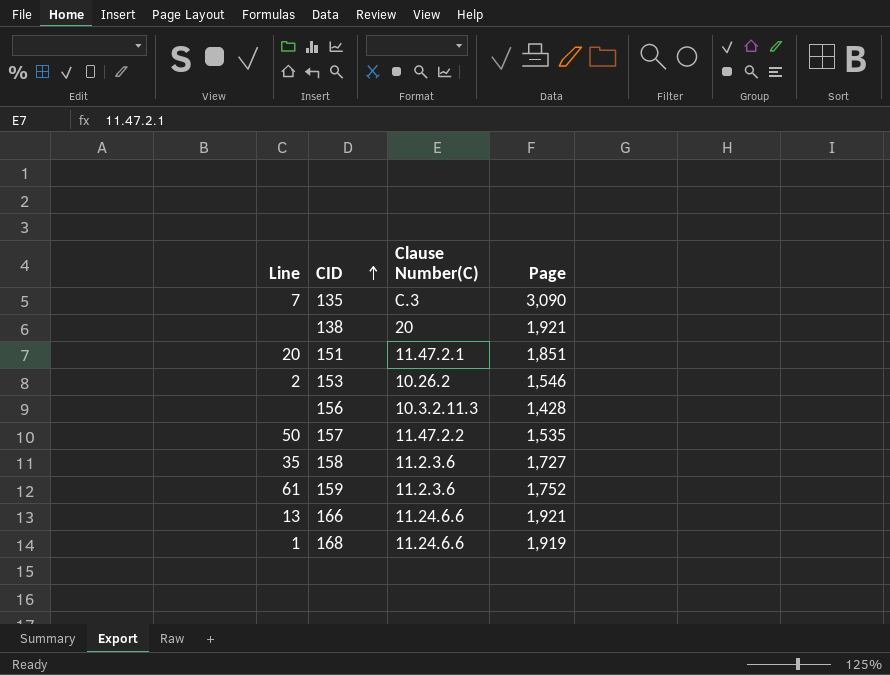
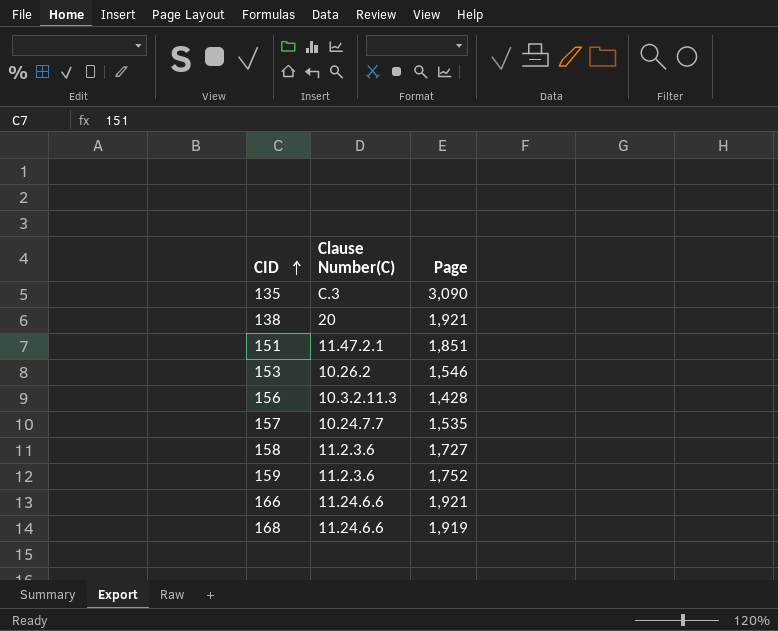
column Line | position: 1 -> none
157 | Clause Number(C): 11.47.2.2 -> 10.24.7.7

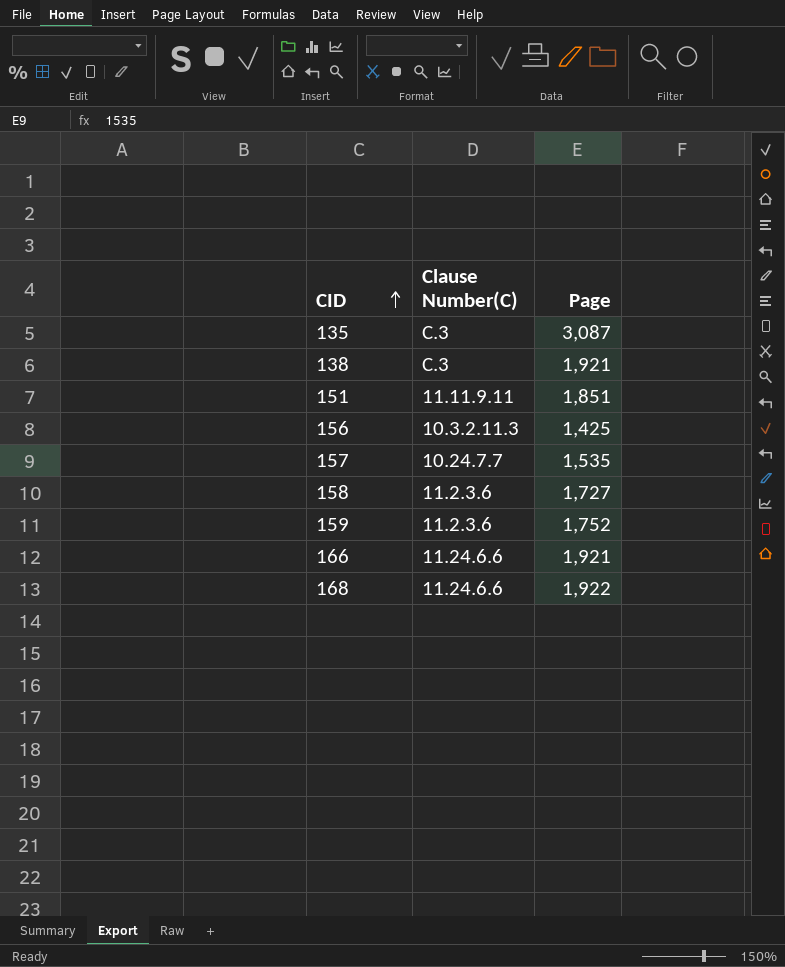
row 153: 10.26.2 | 1,546 -> none
135 | Page: 3,090 -> 3,087
138 | Clause Number(C): 20 -> C.3
151 | Clause Number(C): 11.47.2.1 -> 11.11.9.11
156 | Page: 1,428 -> 1,425
168 | Page: 1,919 -> 1,922

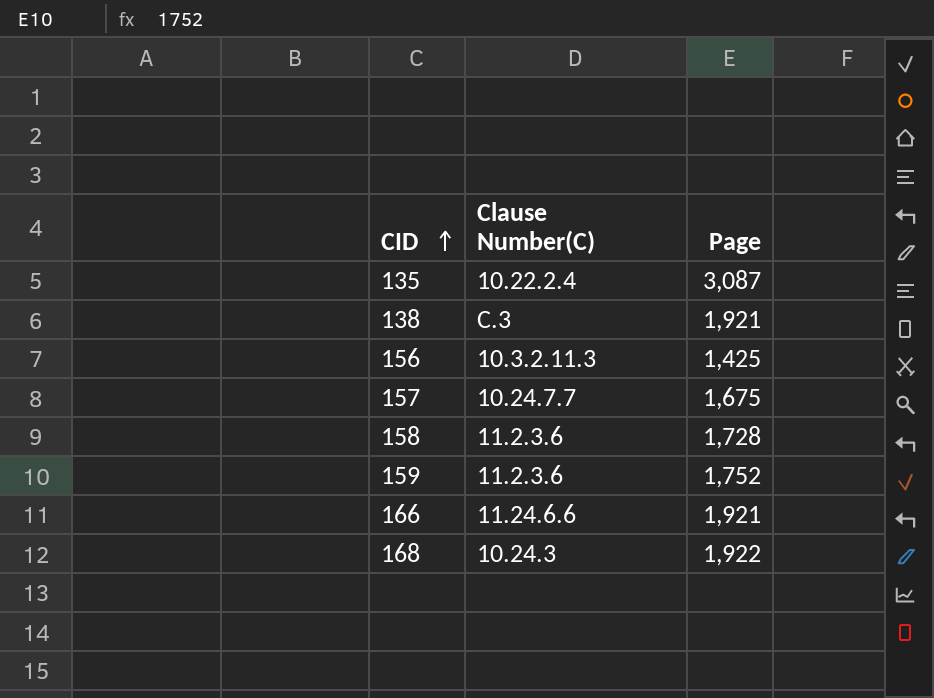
row 151: 11.11.9.11 | 1,851 -> none
135 | Clause Number(C): C.3 -> 10.22.2.4
157 | Page: 1,535 -> 1,675
158 | Page: 1,727 -> 1,728
168 | Clause Number(C): 11.24.6.6 -> 10.24.3

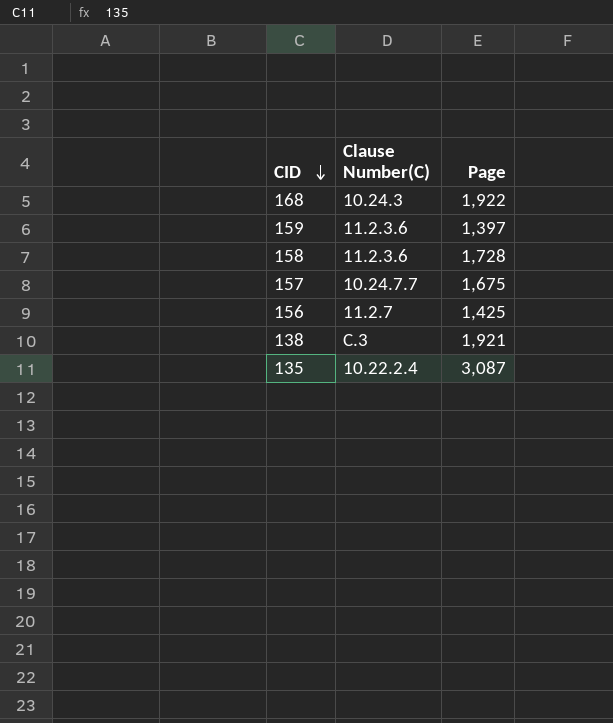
row order: CID ascending -> CID descending
row 166: 11.24.6.6 | 1,921 -> none
159 | Page: 1,752 -> 1,397
156 | Clause Number(C): 10.3.2.11.3 -> 11.2.7

